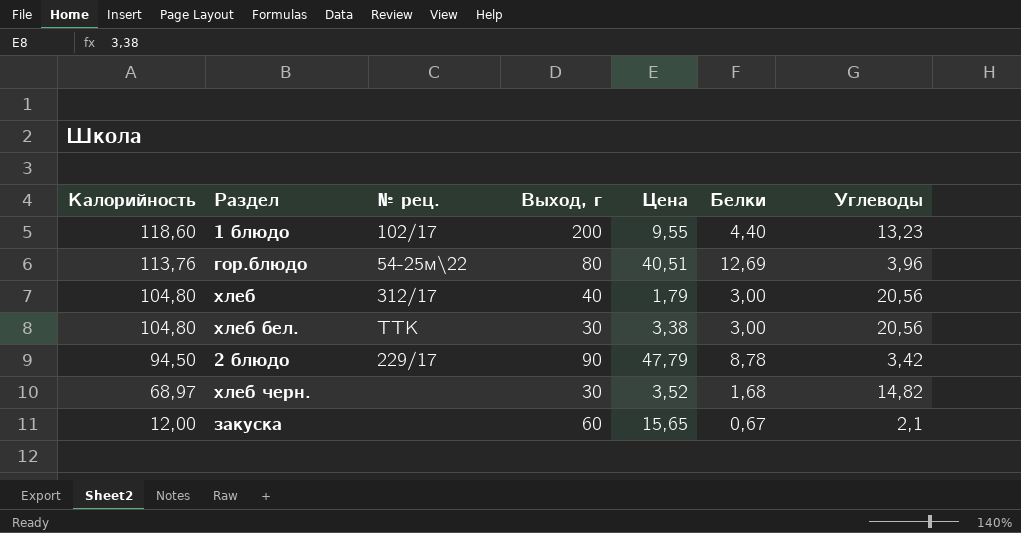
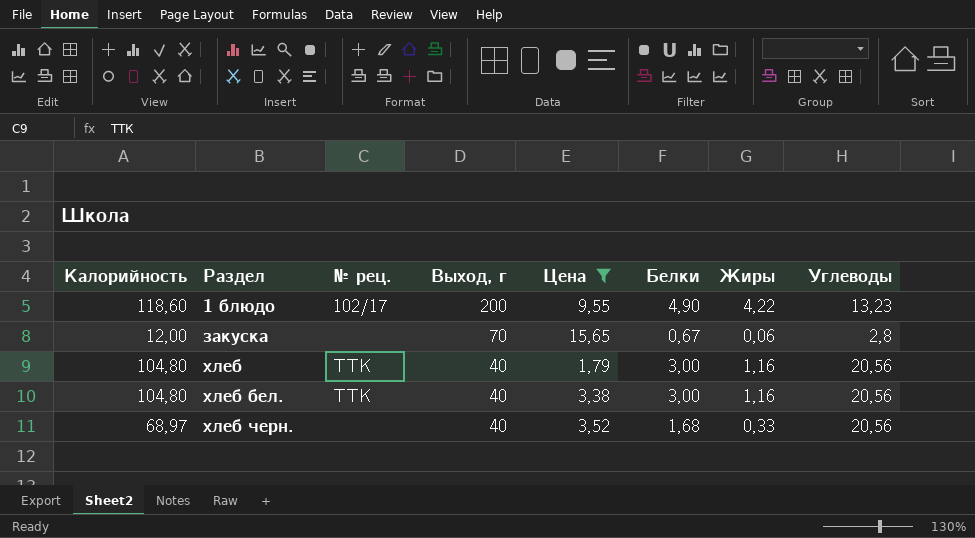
filter: none -> Цена <= 15,65
row order: Калорийность descending -> Раздел ascending
column Жиры | position: none -> 7
1 блюдо | Белки: 4,40 -> 4,90
закуска | Выход, г: 60 -> 70
закуска | Углеводы: 2,1 -> 2,8
хлеб | № рец.: 312/17 -> ТТК
хлеб бел. | Выход, г: 30 -> 40
хлеб черн. | Выход, г: 30 -> 40
хлеб черн. | Углеводы: 14,82 -> 20,56

